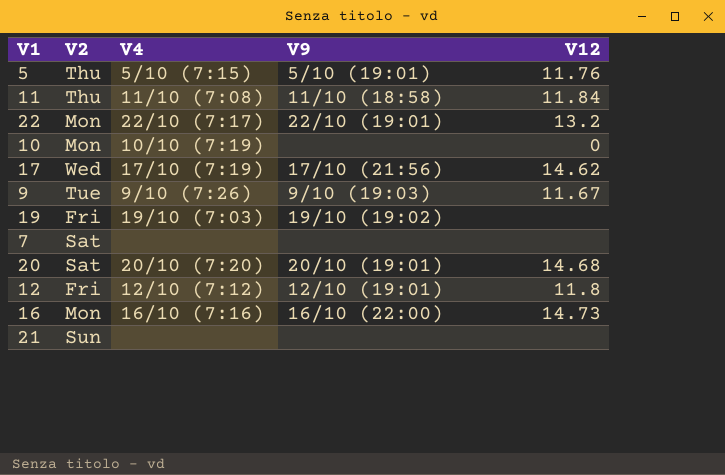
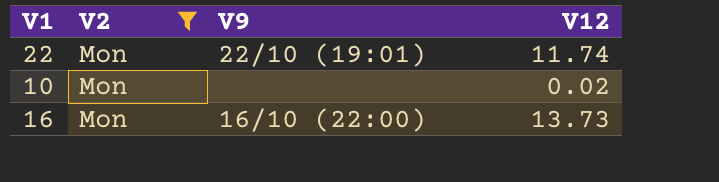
filter: none -> V2 = Mon
column V4 | position: 3 -> none
22 | V12: 13.2 -> 11.74
10 | V12: 0 -> 0.02
16 | V12: 14.73 -> 13.73

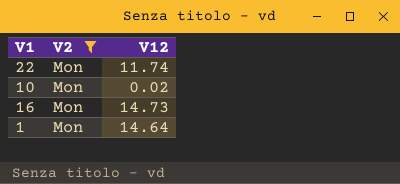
column V9 | position: 3 -> none
16 | V12: 13.73 -> 14.73
row 1: none -> Mon | 14.64

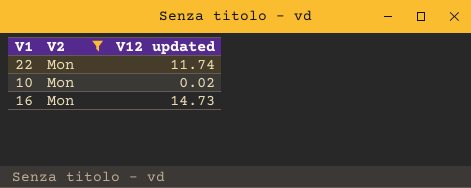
column name: V12 -> V12 updated
row 1: Mon | 14.64 -> none

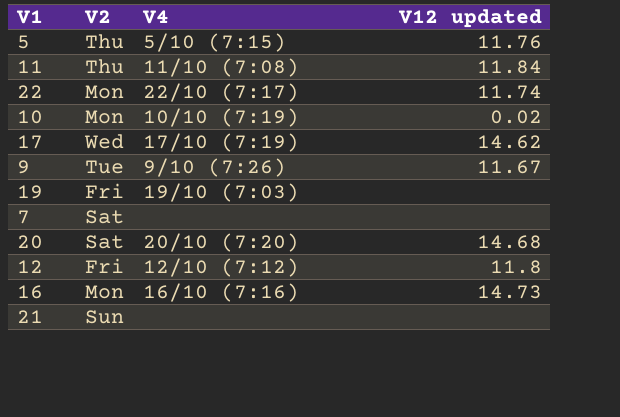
filter: V2 = Mon -> none
column V4 | position: none -> 3

